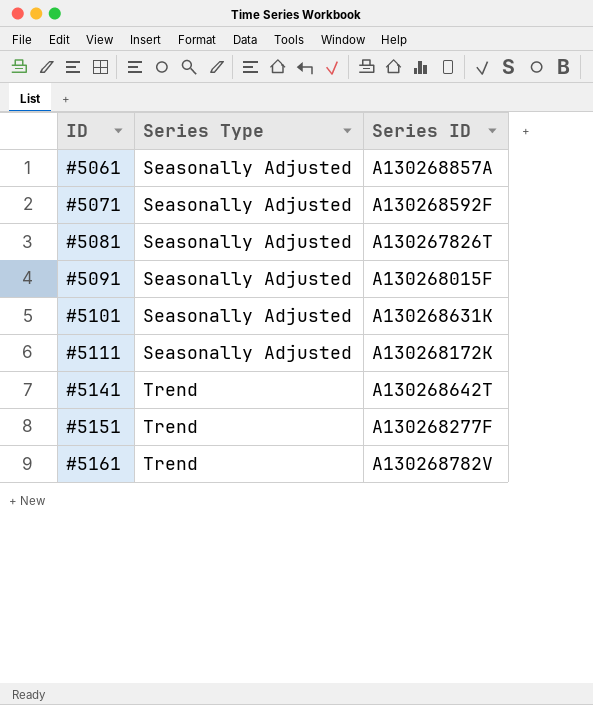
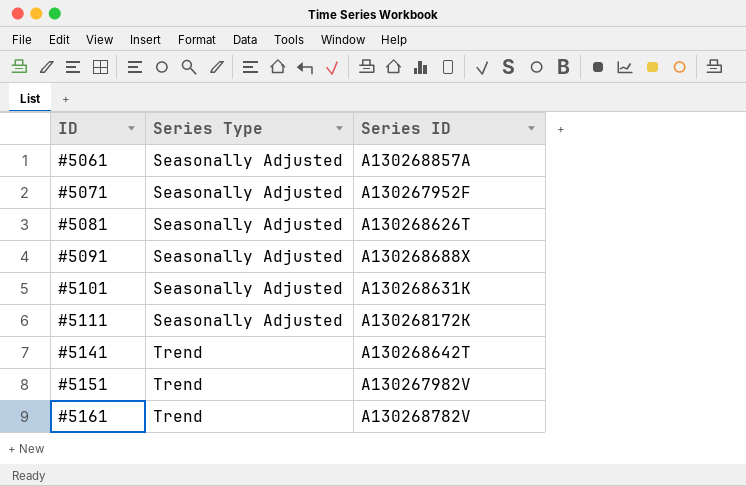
#5071 | Series ID: A130268592F -> A130267952F
#5081 | Series ID: A130267826T -> A130268626T
#5091 | Series ID: A130268015F -> A130268688X
#5151 | Series ID: A130268277F -> A130267982V

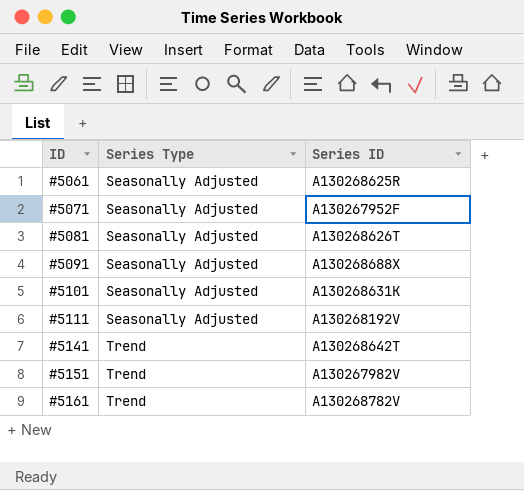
#5061 | Series ID: A130268857A -> A130268625R
#5111 | Series ID: A130268172K -> A130268192V

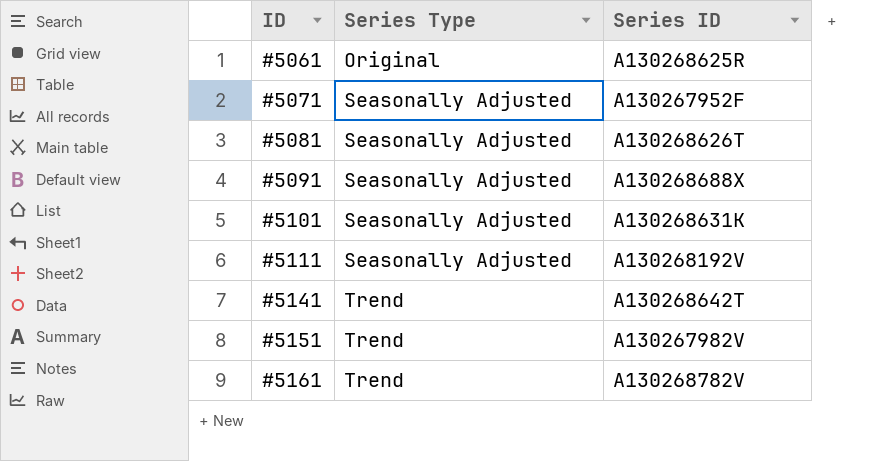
#5061 | Series Type: Seasonally Adjusted -> Original

